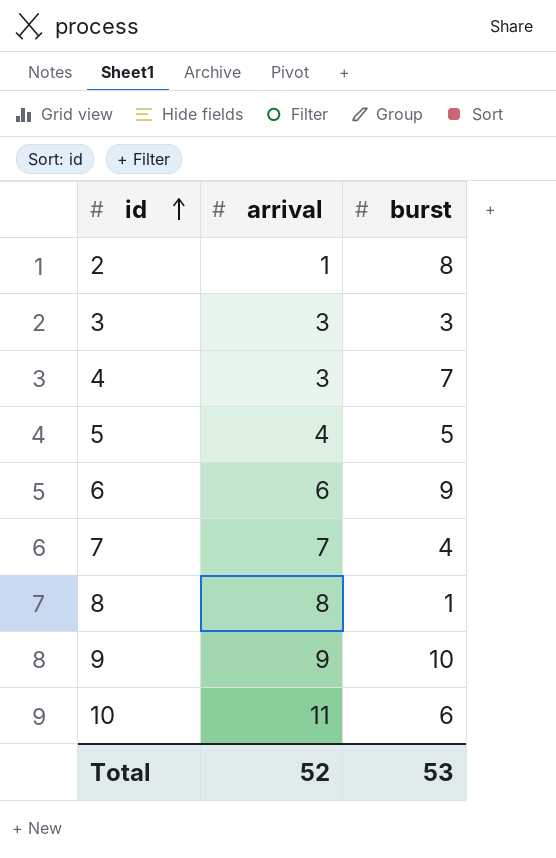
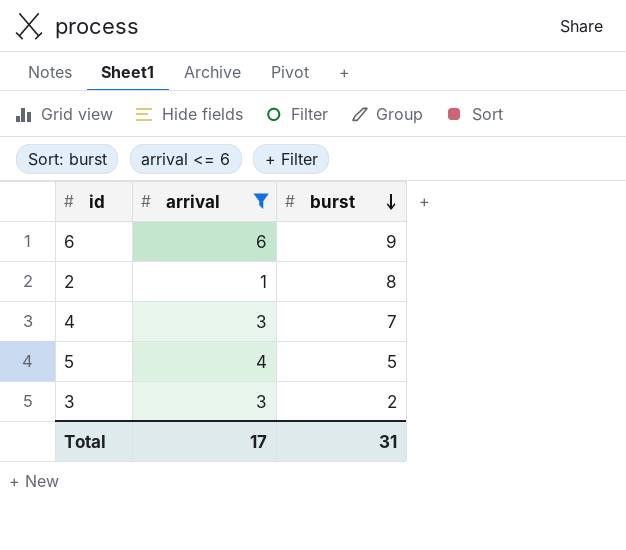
filter: none -> arrival <= 6
row order: id ascending -> burst descending
3 | burst: 3 -> 2
Total | arrival: 52 -> 17
Total | burst: 53 -> 31

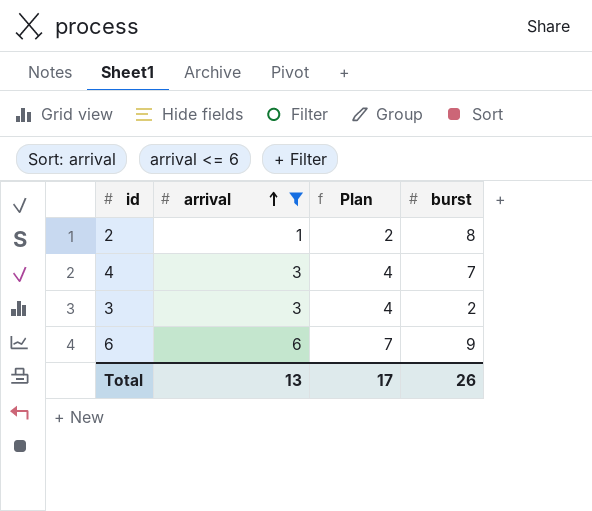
row order: burst descending -> arrival ascending
column Plan | formula: none -> [arrival] + 1
row 5: 4 | 5 -> none
Total | arrival: 17 -> 13
Total | burst: 31 -> 26

